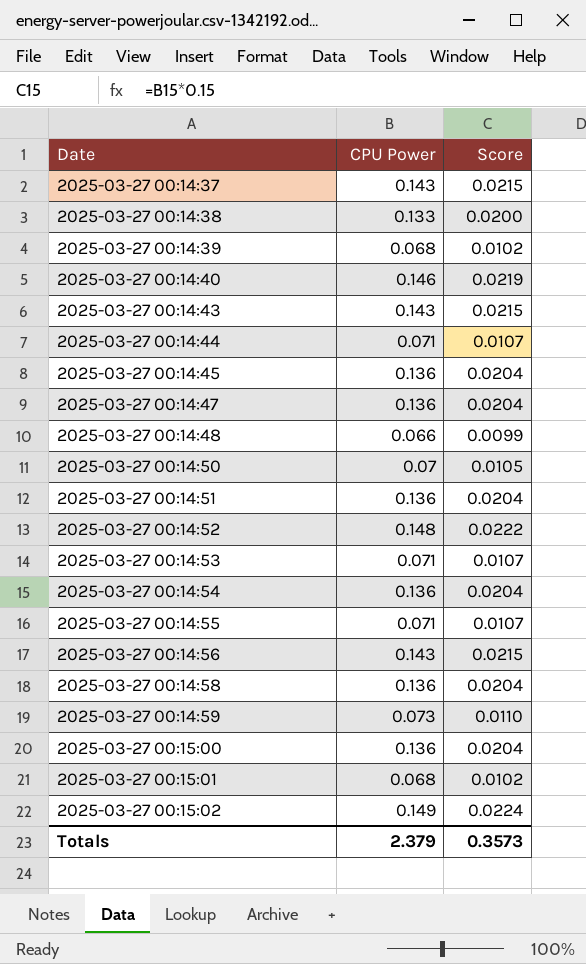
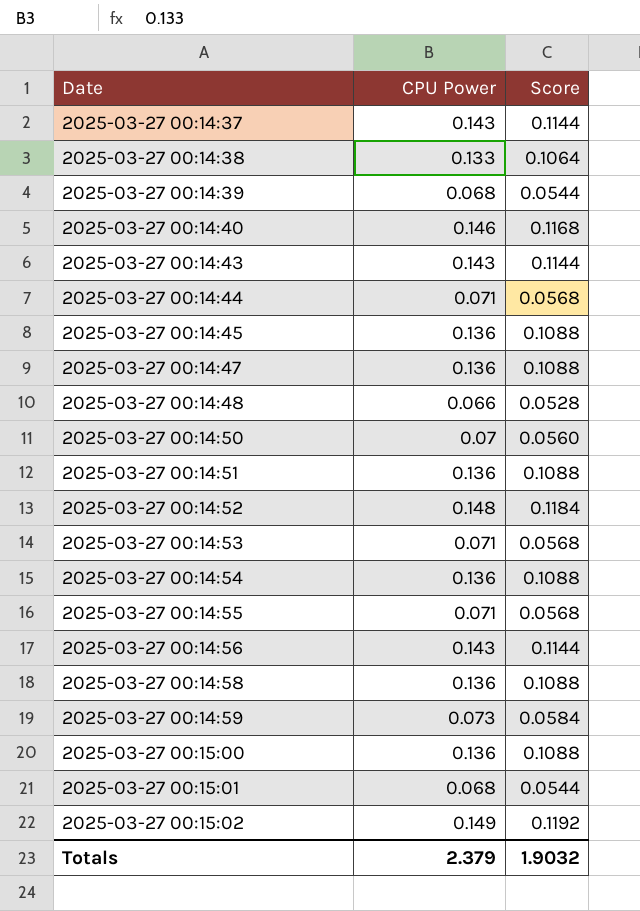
column Score | formula: [CPU Power] * 0.15 -> [CPU Power] * 0.8
Totals | Score: 0.3573 -> 1.9032

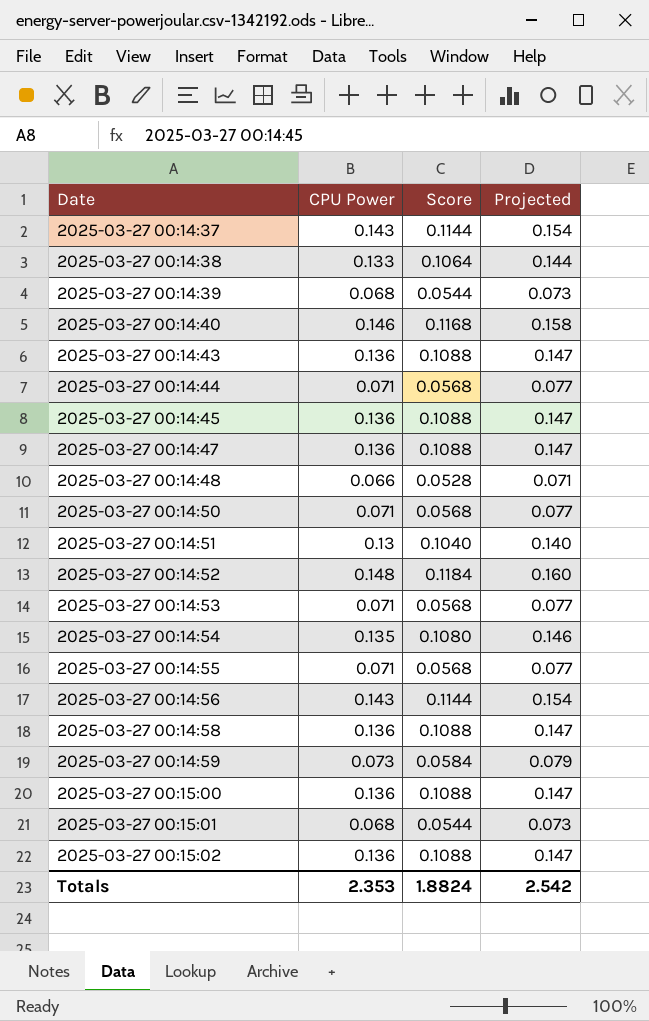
column Projected | formula: none -> [CPU Power] * 1.08
2025-03-27 00:14:43 | CPU Power: 0.143 -> 0.136
2025-03-27 00:14:43 | Score: 0.1144 -> 0.1088
2025-03-27 00:14:50 | CPU Power: 0.07 -> 0.071
2025-03-27 00:14:50 | Score: 0.0560 -> 0.0568
2025-03-27 00:14:51 | CPU Power: 0.136 -> 0.13
2025-03-27 00:14:51 | Score: 0.1088 -> 0.1040
2025-03-27 00:14:54 | CPU Power: 0.136 -> 0.135
2025-03-27 00:14:54 | Score: 0.1088 -> 0.1080
2025-03-27 00:15:02 | CPU Power: 0.149 -> 0.136
2025-03-27 00:15:02 | Score: 0.1192 -> 0.1088
Totals | CPU Power: 2.379 -> 2.353
Totals | Score: 1.9032 -> 1.8824

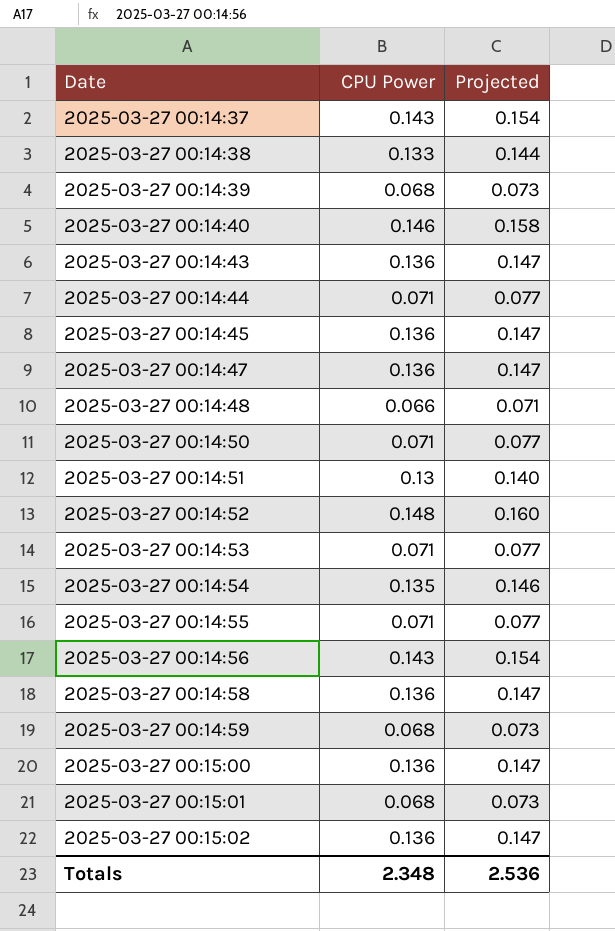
column Score | formula: [CPU Power] * 0.8 -> none
2025-03-27 00:14:59 | CPU Power: 0.073 -> 0.068
2025-03-27 00:14:59 | Projected: 0.079 -> 0.073
Totals | CPU Power: 2.353 -> 2.348
Totals | Projected: 2.542 -> 2.536

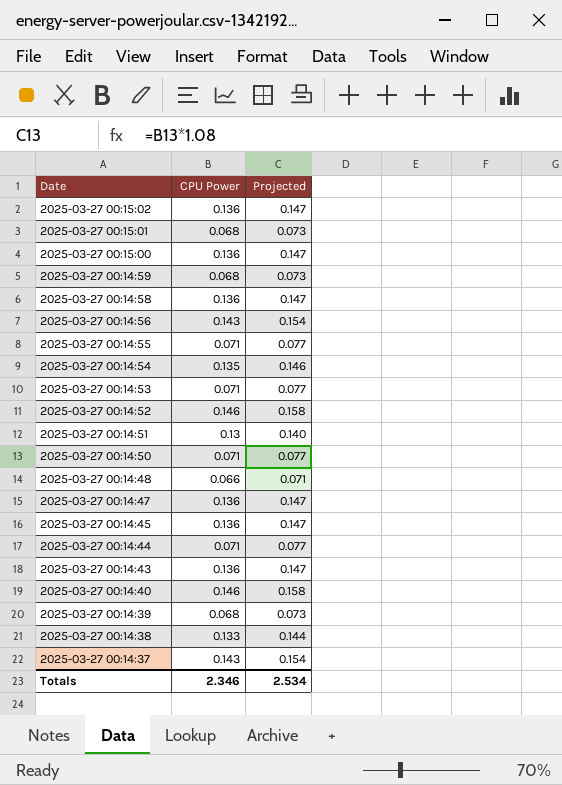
row order: Date ascending -> Date descending
2025-03-27 00:14:52 | CPU Power: 0.148 -> 0.146
2025-03-27 00:14:52 | Projected: 0.160 -> 0.158
Totals | CPU Power: 2.348 -> 2.346
Totals | Projected: 2.536 -> 2.534

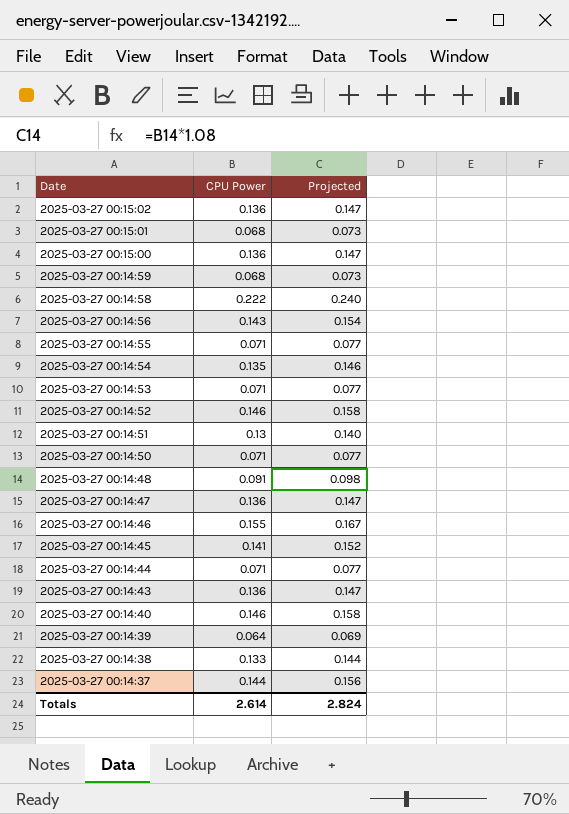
2025-03-27 00:14:58 | CPU Power: 0.136 -> 0.222
2025-03-27 00:14:58 | Projected: 0.147 -> 0.240
2025-03-27 00:14:48 | CPU Power: 0.066 -> 0.091
2025-03-27 00:14:48 | Projected: 0.071 -> 0.098
row 2025-03-27 00:14:46: none -> 0.155 | 0.167
2025-03-27 00:14:45 | CPU Power: 0.136 -> 0.141
2025-03-27 00:14:45 | Projected: 0.147 -> 0.152
2025-03-27 00:14:39 | CPU Power: 0.068 -> 0.064
2025-03-27 00:14:39 | Projected: 0.073 -> 0.069
2025-03-27 00:14:37 | CPU Power: 0.143 -> 0.144
2025-03-27 00:14:37 | Projected: 0.154 -> 0.156
Totals | CPU Power: 2.346 -> 2.614
Totals | Projected: 2.534 -> 2.824

